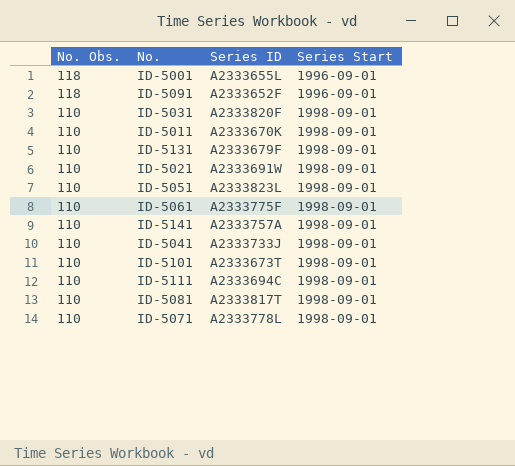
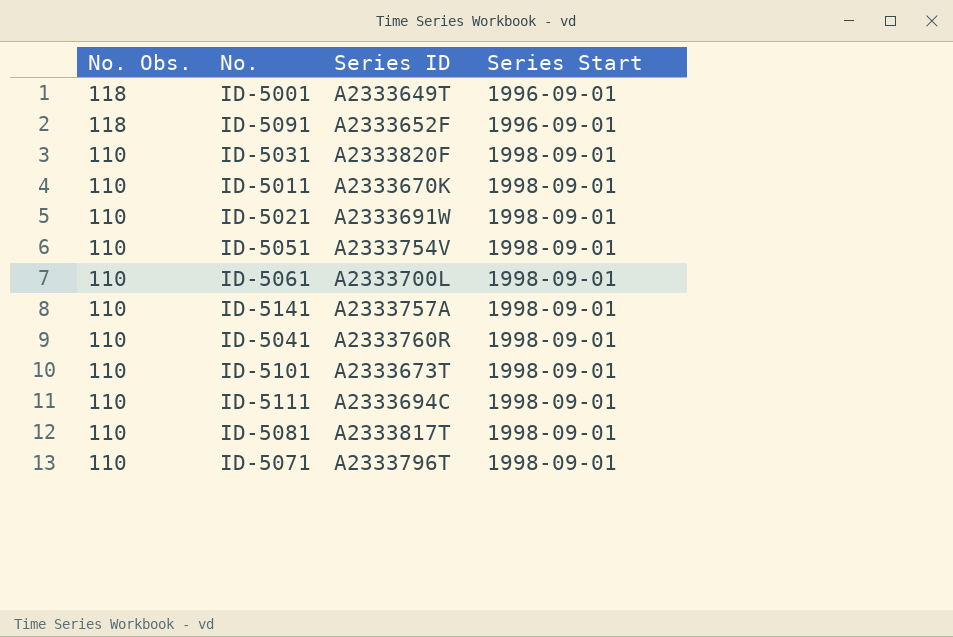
row ID-5131: 110 | A2333679F | 1998-09-01 -> none
ID-5001 | Series ID: A2333655L -> A2333649T
ID-5051 | Series ID: A2333823L -> A2333754V
ID-5061 | Series ID: A2333775F -> A2333700L
ID-5041 | Series ID: A2333733J -> A2333760R
ID-5071 | Series ID: A2333778L -> A2333796T

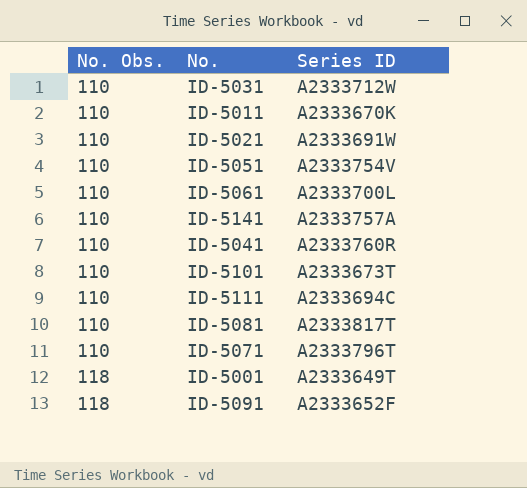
row order: No. Obs. descending -> No. Obs. ascending
column Series Start | position: 4 -> none
ID-5031 | Series ID: A2333820F -> A2333712W

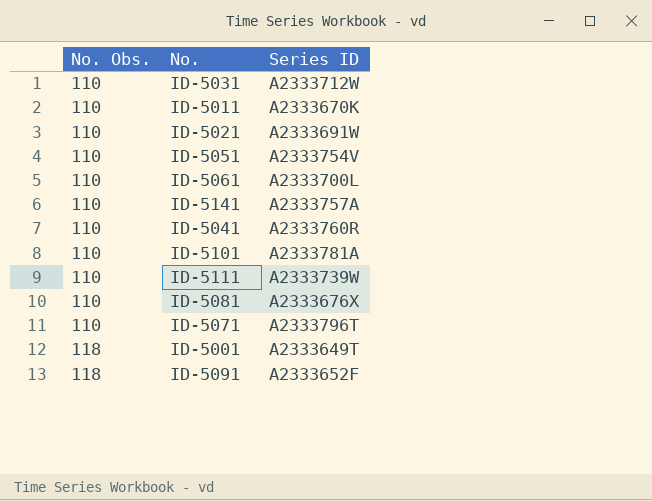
ID-5101 | Series ID: A2333673T -> A2333781A
ID-5111 | Series ID: A2333694C -> A2333739W
ID-5081 | Series ID: A2333817T -> A2333676X

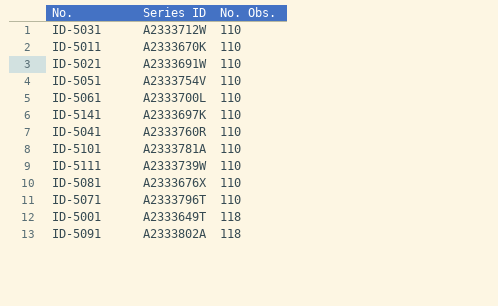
column No. Obs. | position: 1 -> 3
ID-5141 | Series ID: A2333757A -> A2333697K
ID-5091 | Series ID: A2333652F -> A2333802A

